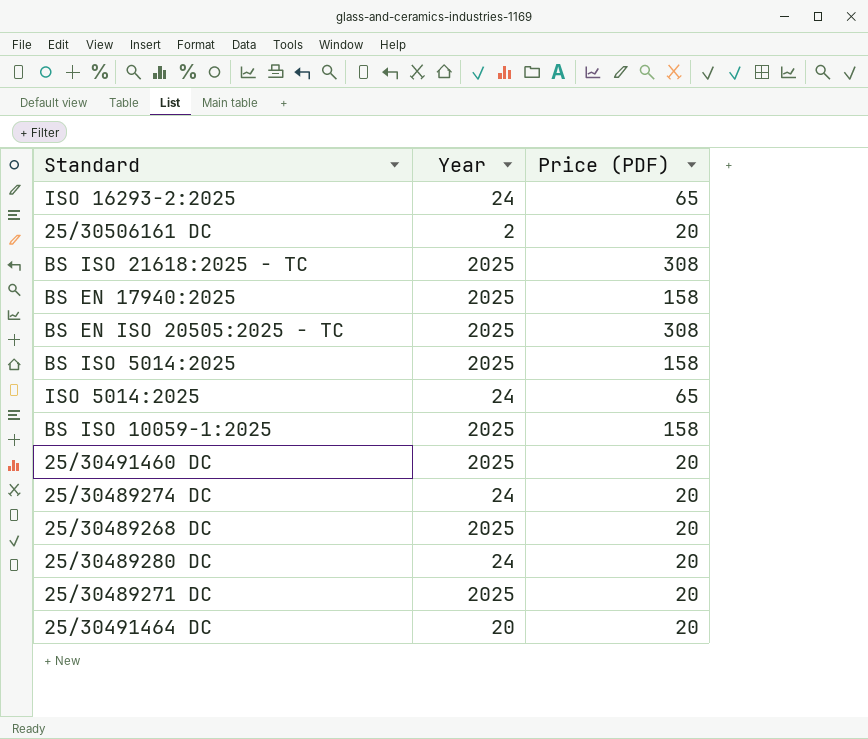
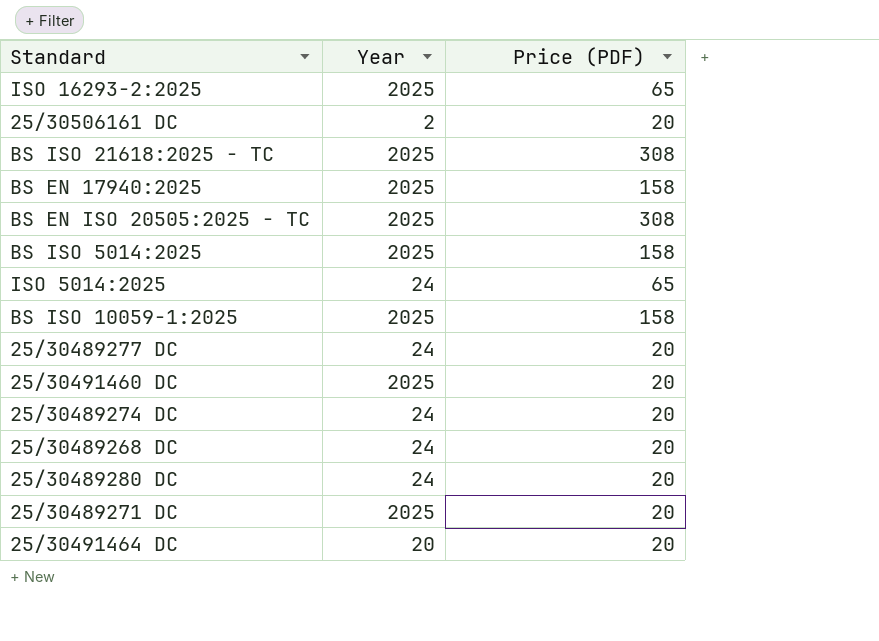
ISO 16293-2:2025 | Year: 24 -> 2025
row 25/30489277 DC: none -> 24 | 20
25/30489268 DC | Year: 2025 -> 24

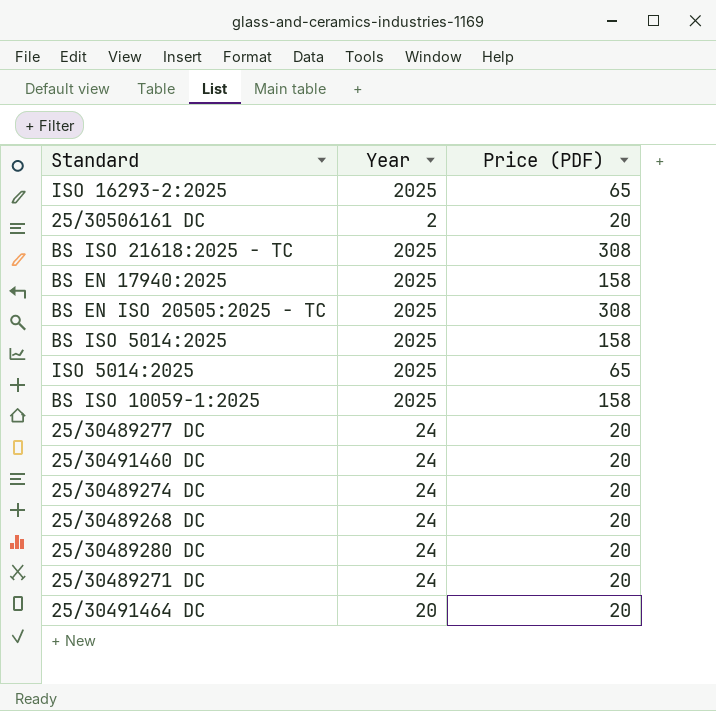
ISO 5014:2025 | Year: 24 -> 2025
25/30491460 DC | Year: 2025 -> 24
25/30489271 DC | Year: 2025 -> 24

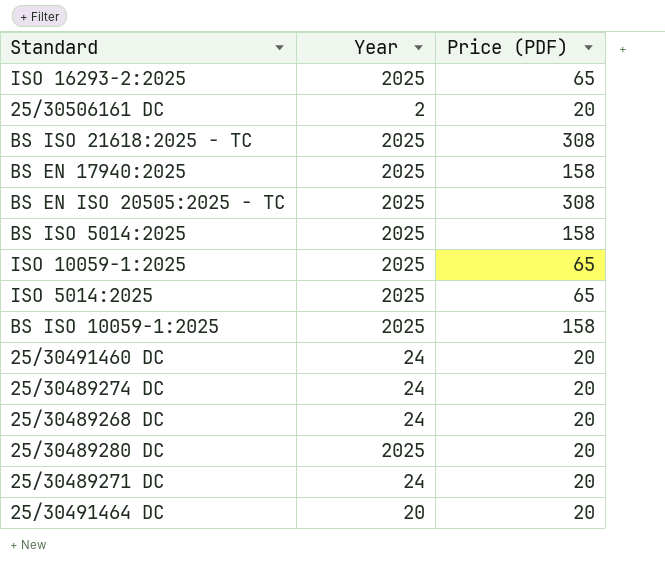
row 25/30489277 DC: 24 | 20 -> none
row ISO 10059-1:2025: none -> 2025 | 65
25/30489280 DC | Year: 24 -> 2025

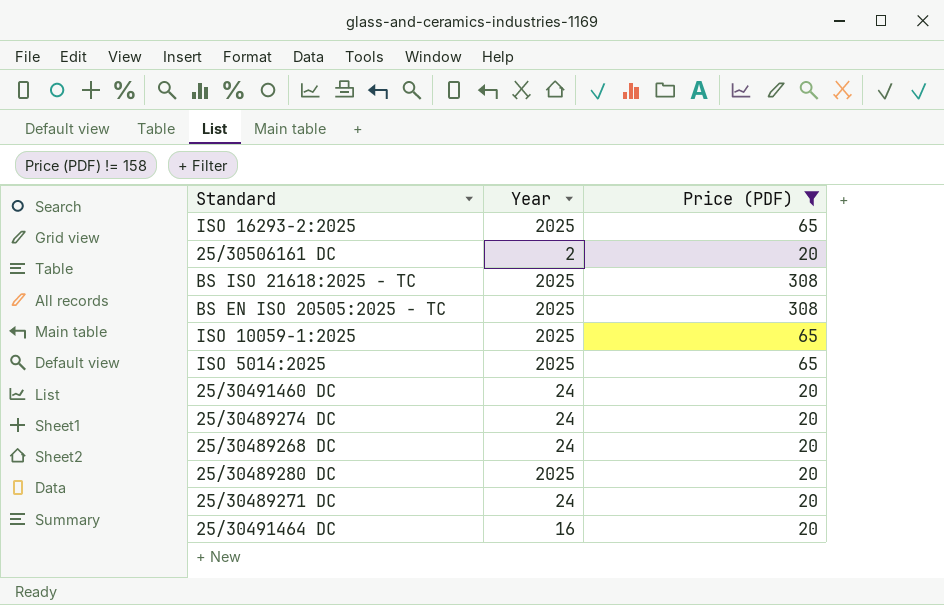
filter: none -> Price (PDF) != 158
25/30491464 DC | Year: 20 -> 16

